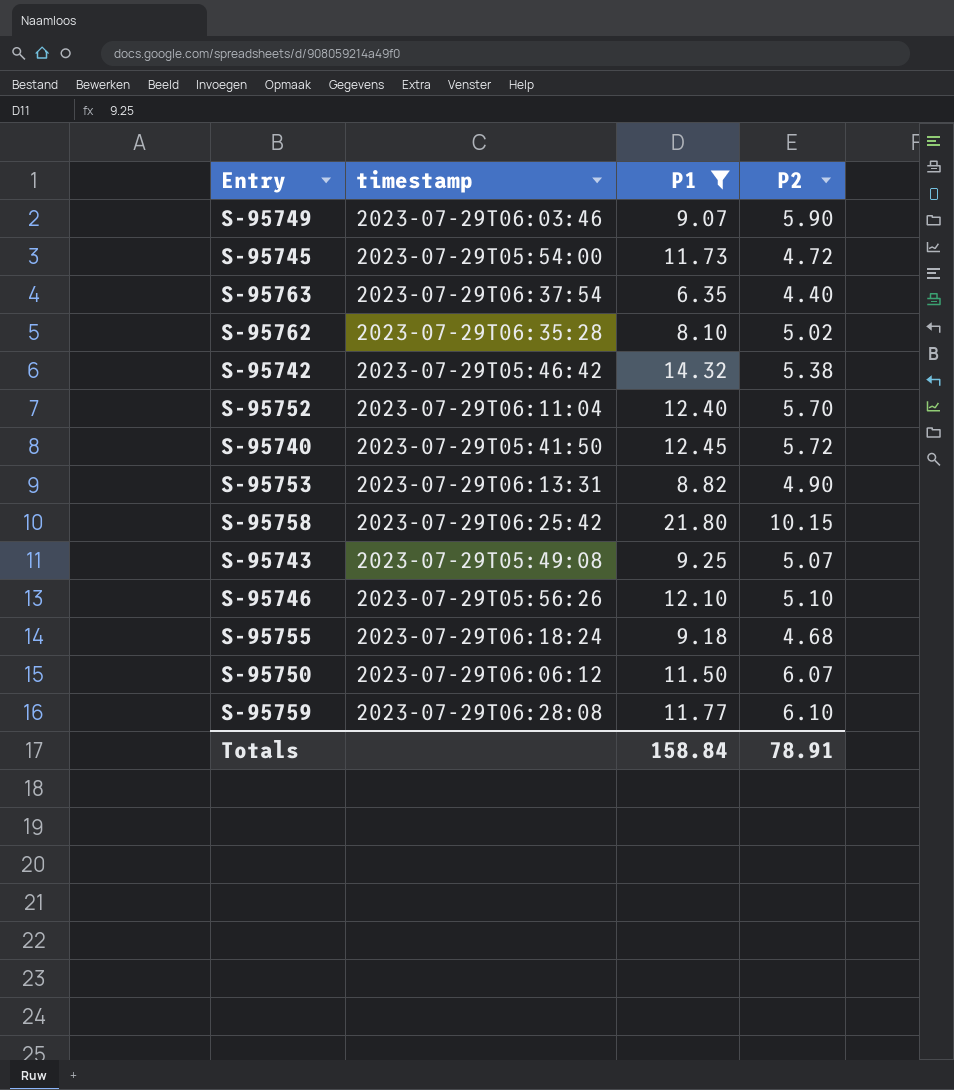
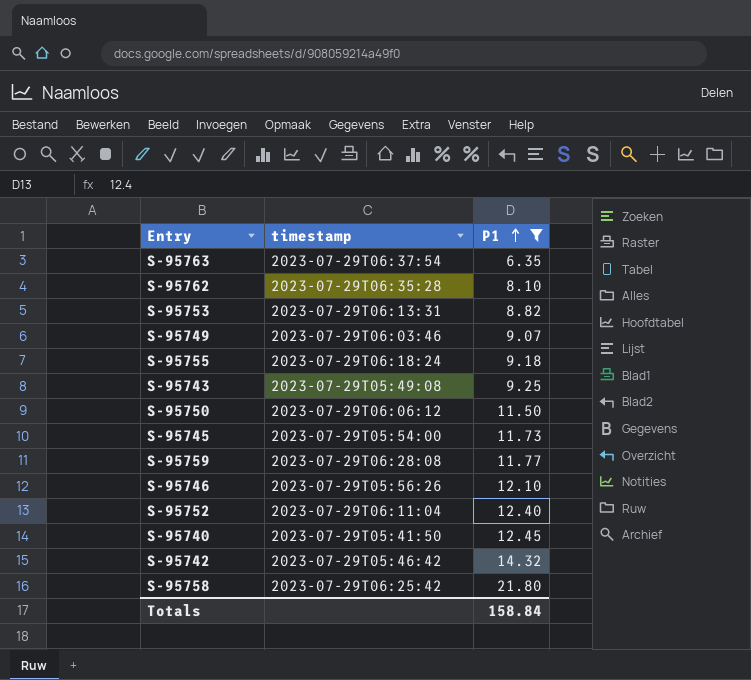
row order: none -> P1 ascending
column P2 | position: 4 -> none

